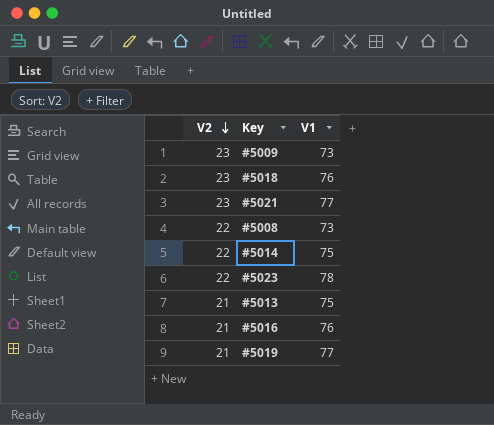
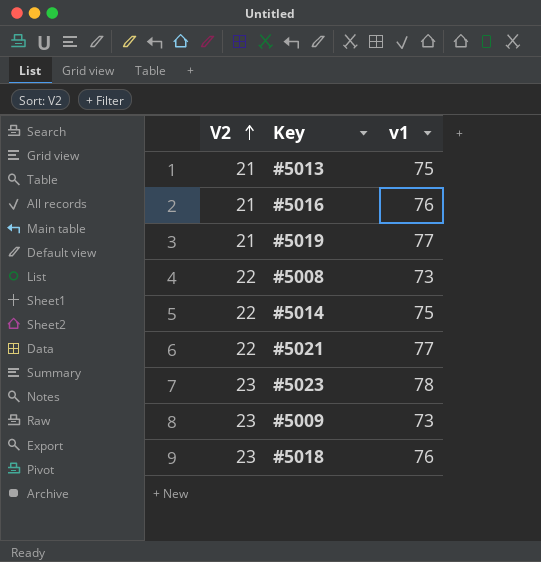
row order: V2 descending -> V2 ascending
column name: V1 -> v1
#5021 | V2: 23 -> 22
#5023 | V2: 22 -> 23

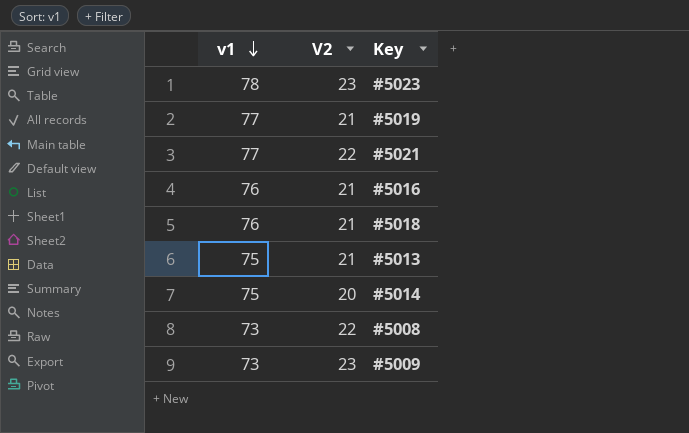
row order: V2 ascending -> v1 descending
column v1 | position: 3 -> 1
#5018 | V2: 23 -> 21
#5014 | V2: 22 -> 20

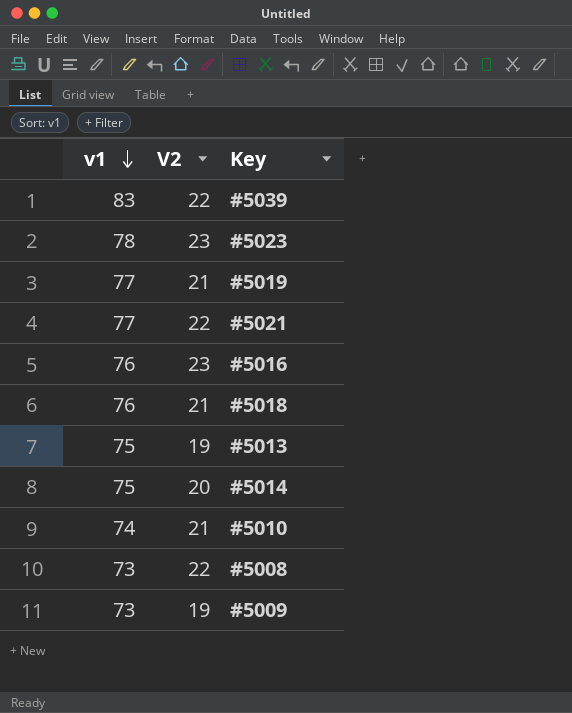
row #5039: none -> 83 | 22
#5016 | V2: 21 -> 23
#5013 | V2: 21 -> 19
row #5010: none -> 74 | 21
#5009 | V2: 23 -> 19

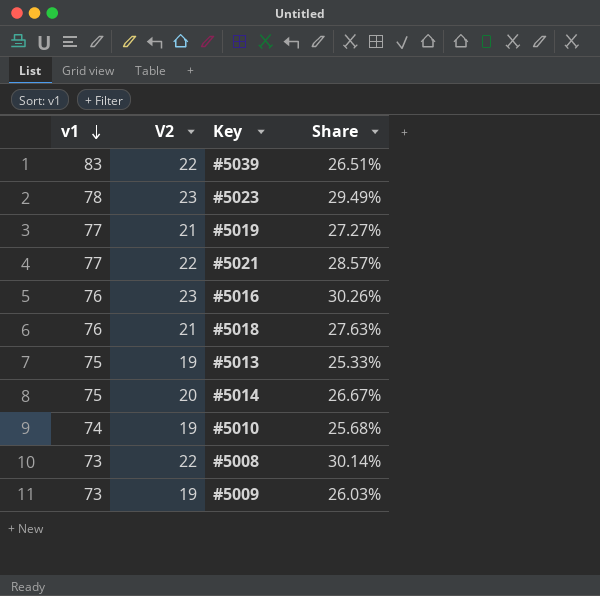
column Share | formula: none -> [V2] / [v1]
#5010 | V2: 21 -> 19

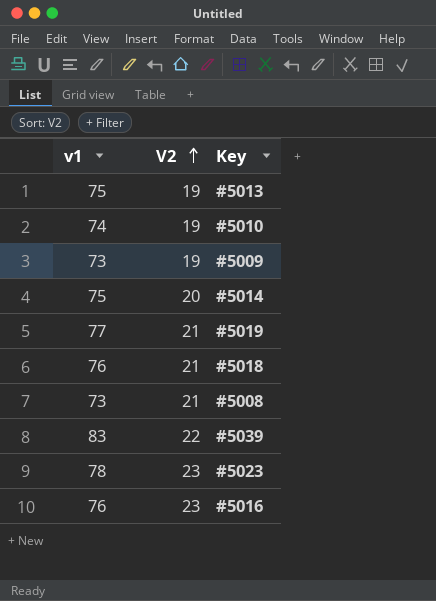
row order: v1 descending -> V2 ascending
column Share | formula: [V2] / [v1] -> none
row #5021: 77 | 22 | 28.57% -> none
#5008 | V2: 22 -> 21

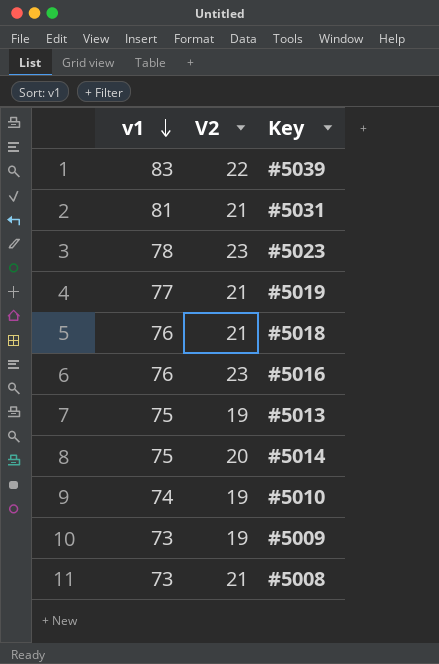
row order: V2 ascending -> v1 descending
row #5031: none -> 81 | 21

